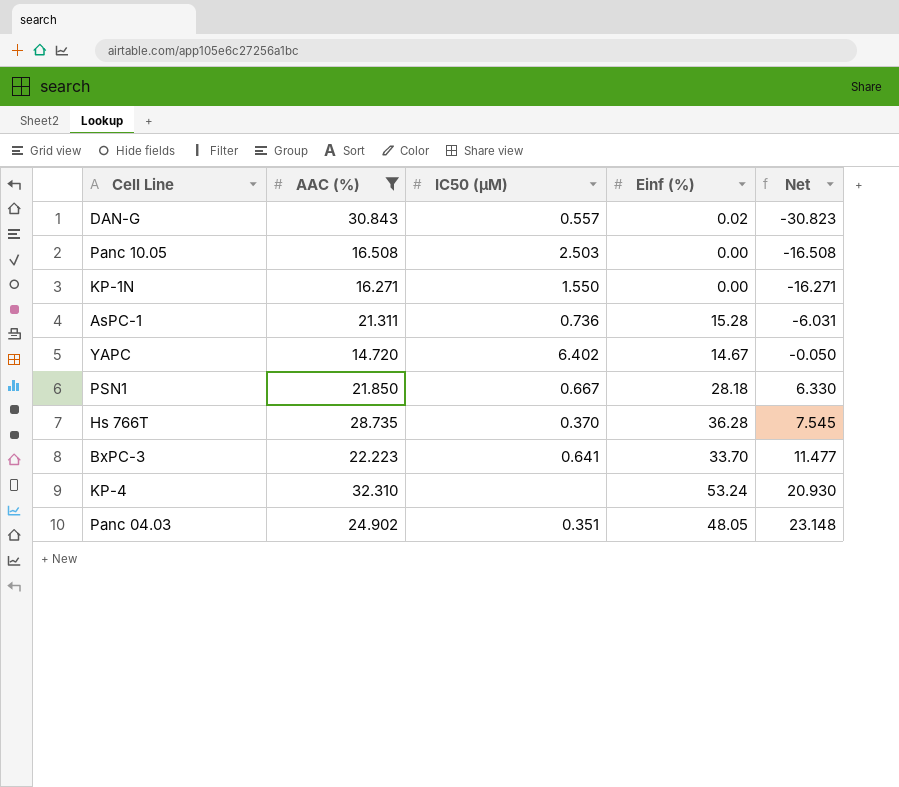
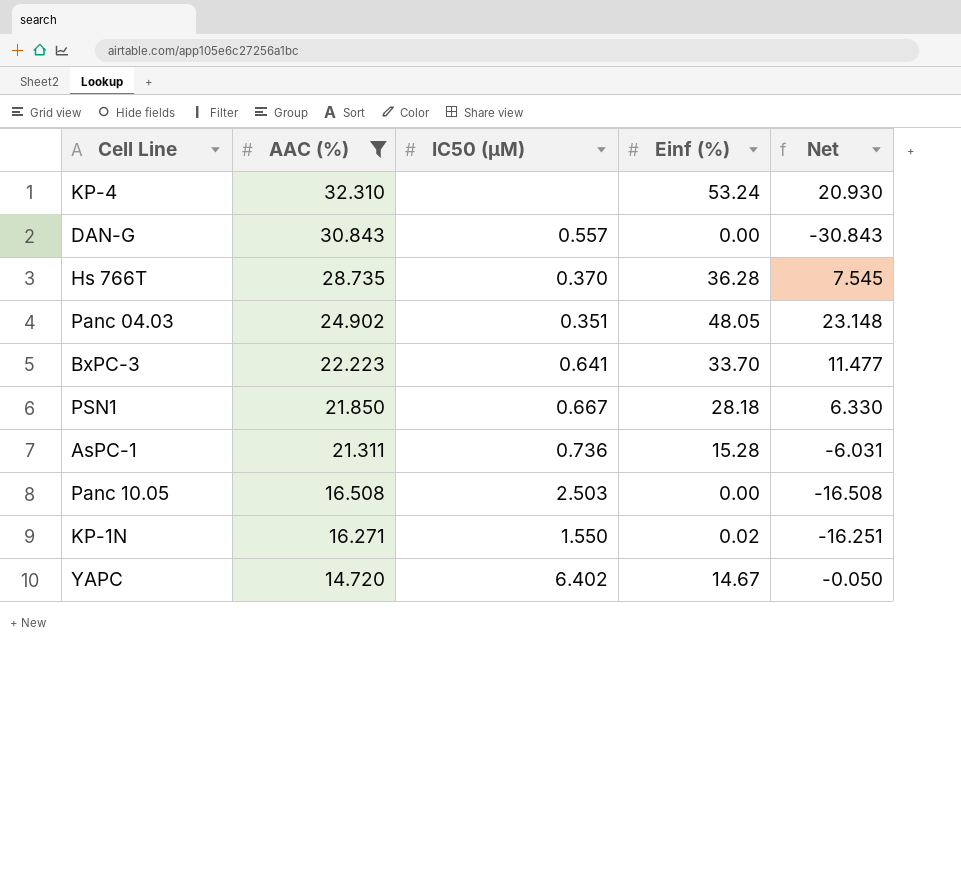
row order: Net ascending -> AAC (%) descending
DAN-G | Einf (%): 0.02 -> 0.00
DAN-G | Net: -30.823 -> -30.843
KP-1N | Einf (%): 0.00 -> 0.02
KP-1N | Net: -16.271 -> -16.251

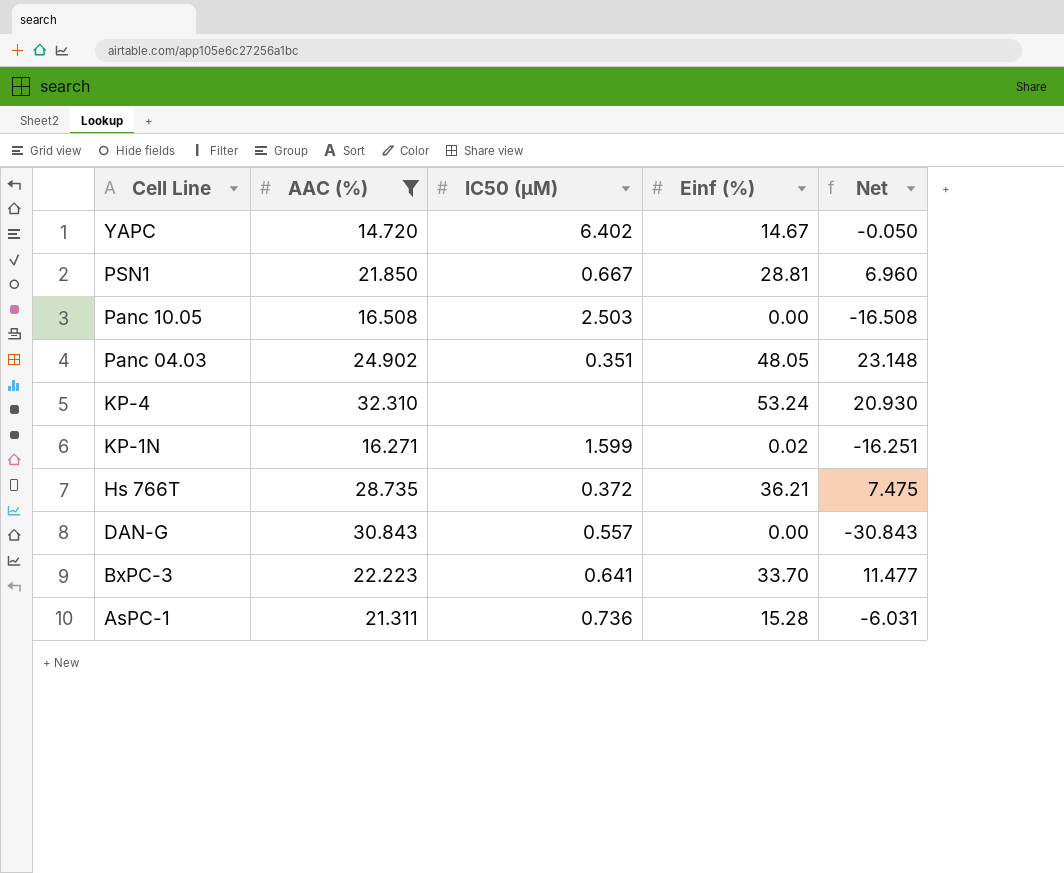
row order: AAC (%) descending -> Cell Line descending
PSN1 | Einf (%): 28.18 -> 28.81
PSN1 | Net: 6.330 -> 6.960
KP-1N | IC50 (µM): 1.550 -> 1.599
Hs 766T | IC50 (µM): 0.370 -> 0.372
Hs 766T | Einf (%): 36.28 -> 36.21
Hs 766T | Net: 7.545 -> 7.475

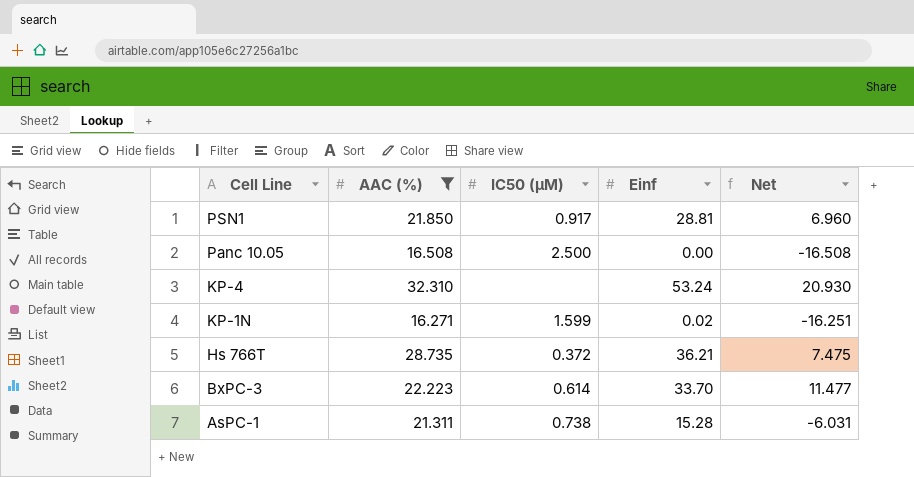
column name: Einf (%) -> Einf
row YAPC: 14.720 | 6.402 | 14.67 | -0.050 -> none
row Panc 04.03: 24.902 | 0.351 | 48.05 | 23.148 -> none
row DAN-G: 30.843 | 0.557 | 0.00 | -30.843 -> none
PSN1 | IC50 (µM): 0.667 -> 0.917
Panc 10.05 | IC50 (µM): 2.503 -> 2.500
BxPC-3 | IC50 (µM): 0.641 -> 0.614
AsPC-1 | IC50 (µM): 0.736 -> 0.738

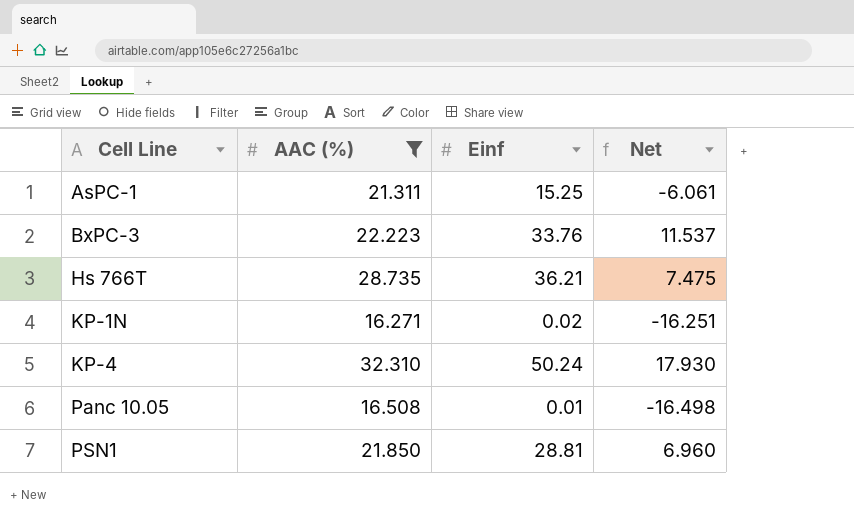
row order: Cell Line descending -> Cell Line ascending
column IC50 (µM) | position: 3 -> none
AsPC-1 | Einf: 15.28 -> 15.25
AsPC-1 | Net: -6.031 -> -6.061
BxPC-3 | Einf: 33.70 -> 33.76
BxPC-3 | Net: 11.477 -> 11.537
KP-4 | Einf: 53.24 -> 50.24
KP-4 | Net: 20.930 -> 17.930
Panc 10.05 | Einf: 0.00 -> 0.01
Panc 10.05 | Net: -16.508 -> -16.498

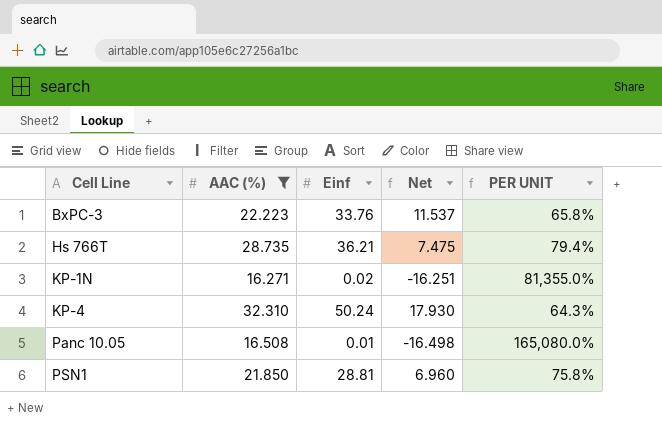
column PER UNIT | formula: none -> [AAC (%)] / [Einf]
row AsPC-1: 21.311 | 15.25 | -6.061 -> none

